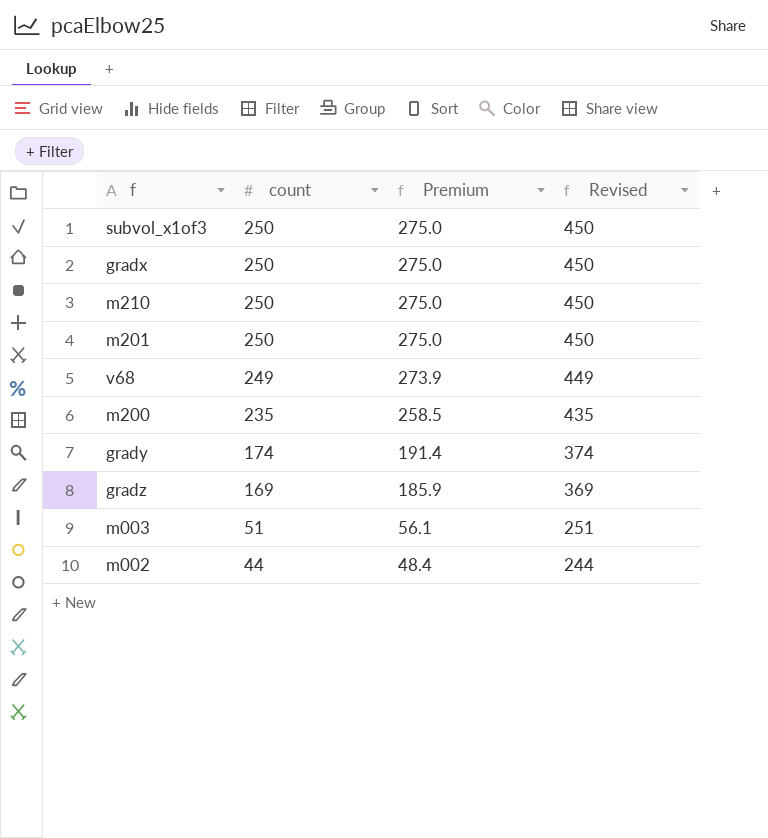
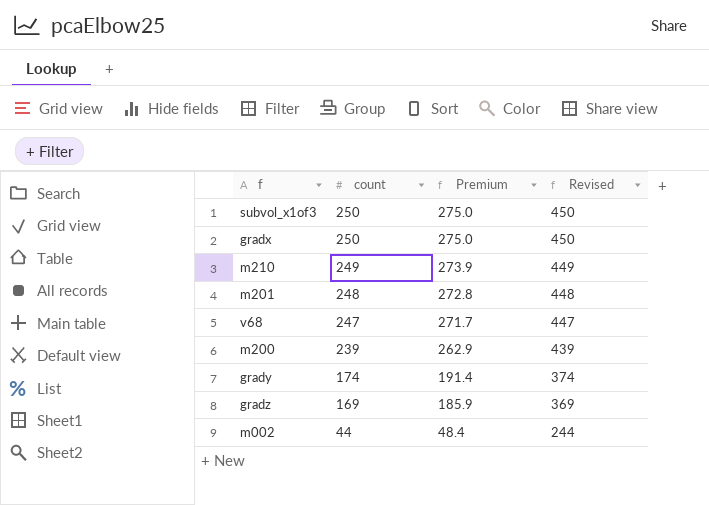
row m003: 51 | 56.1 | 251 -> none
m210 | count: 250 -> 249
m210 | Premium: 275.0 -> 273.9
m210 | Revised: 450 -> 449
m201 | count: 250 -> 248
m201 | Premium: 275.0 -> 272.8
m201 | Revised: 450 -> 448
v68 | count: 249 -> 247
v68 | Premium: 273.9 -> 271.7
v68 | Revised: 449 -> 447
m200 | count: 235 -> 239
m200 | Premium: 258.5 -> 262.9
m200 | Revised: 435 -> 439

